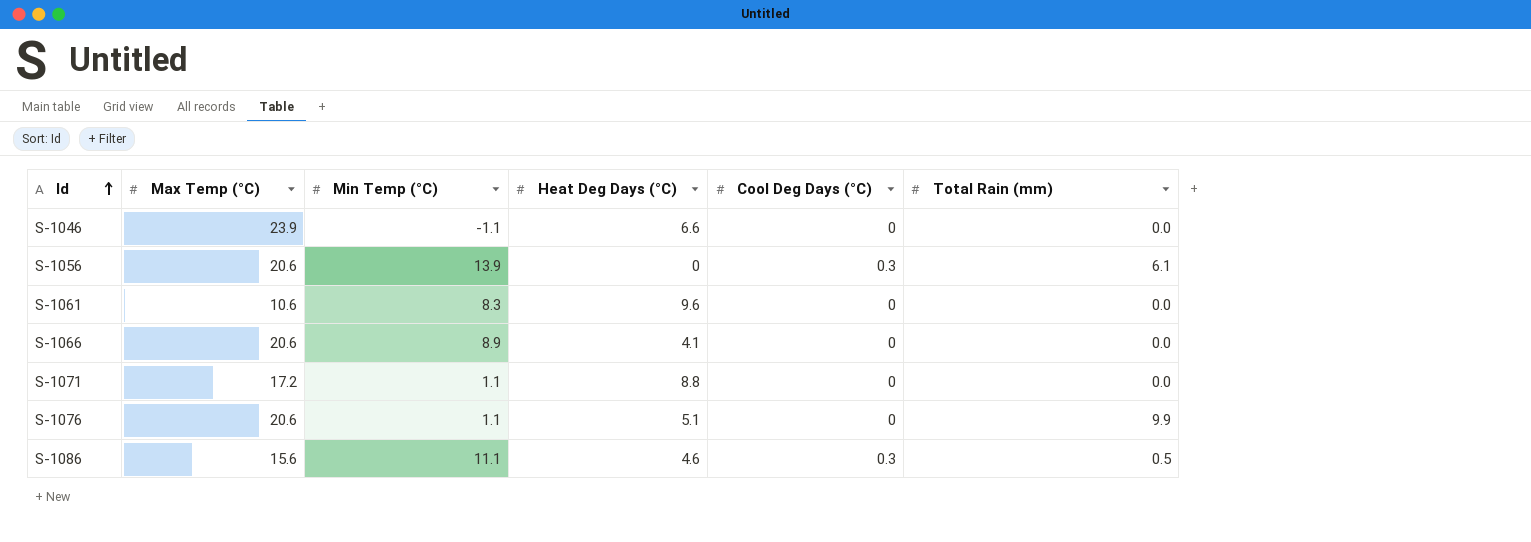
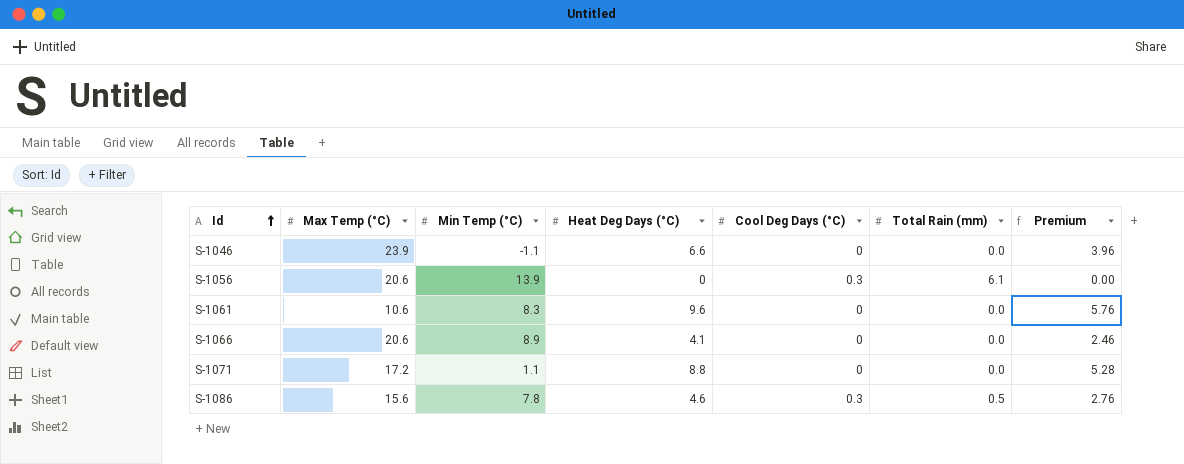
column Premium | formula: none -> [Heat Deg Days (°C)] * 0.6
row S-1076: 20.6 | 1.1 | 5.1 | 0 | 9.9 -> none
S-1086 | Min Temp (°C): 11.1 -> 7.8

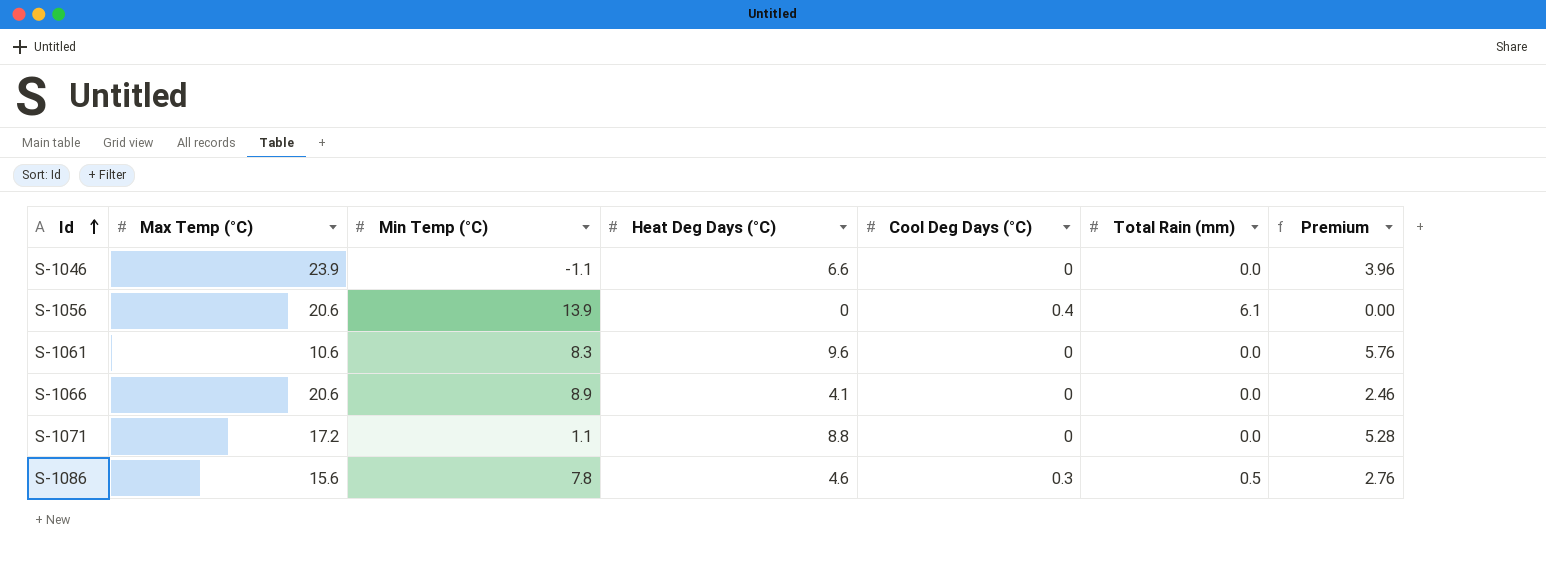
S-1056 | Cool Deg Days (°C): 0.3 -> 0.4

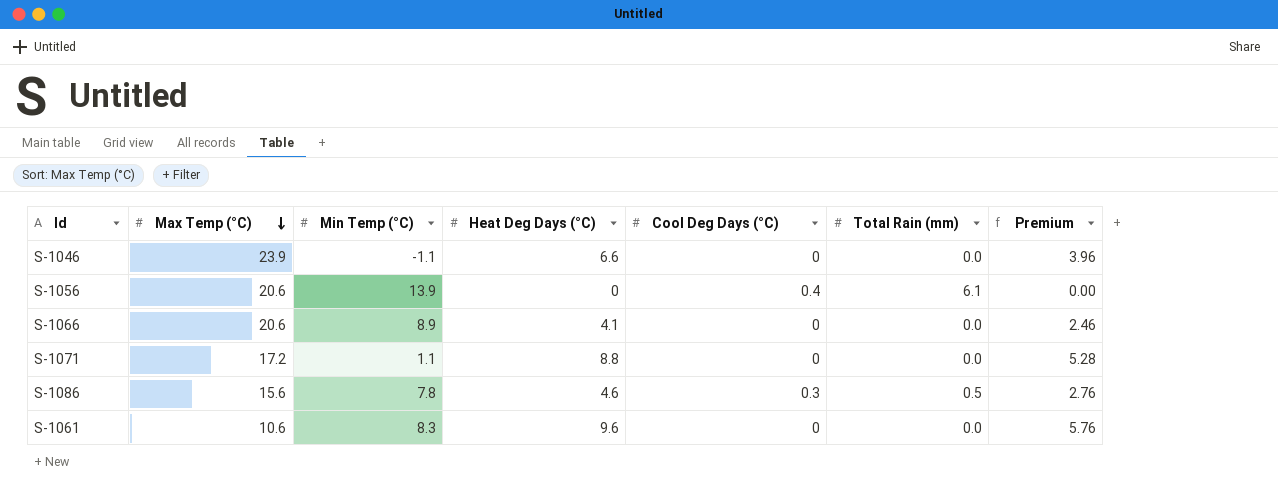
row order: Id ascending -> Max Temp (°C) descending

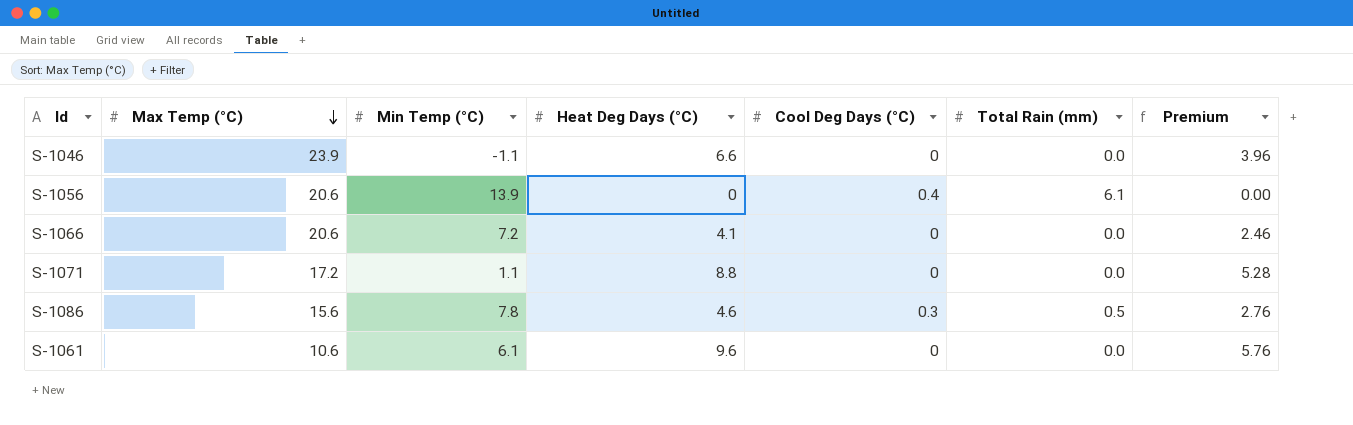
S-1066 | Min Temp (°C): 8.9 -> 7.2
S-1061 | Min Temp (°C): 8.3 -> 6.1

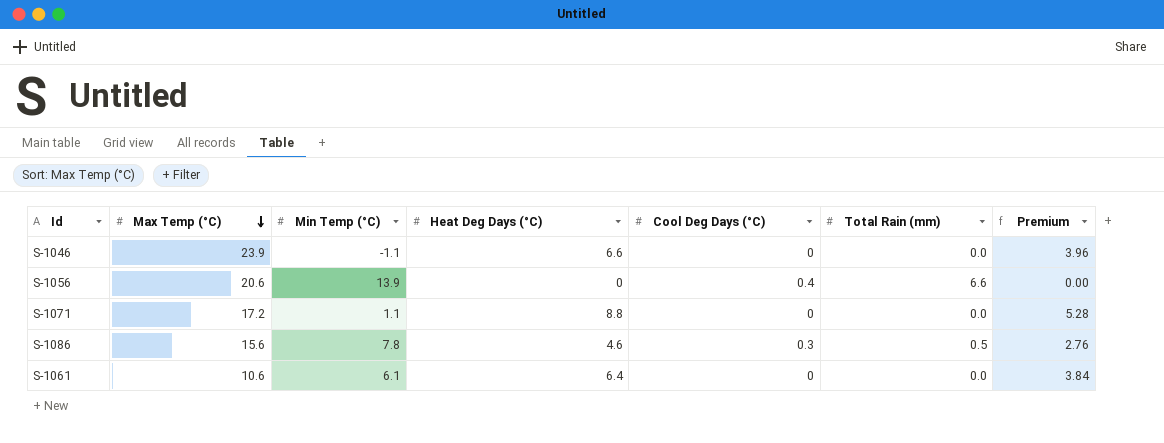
row S-1066: 20.6 | 7.2 | 4.1 | 0 | 0.0 | 2.46 -> none
S-1056 | Total Rain (mm): 6.1 -> 6.6
S-1061 | Heat Deg Days (°C): 9.6 -> 6.4
S-1061 | Premium: 5.76 -> 3.84

